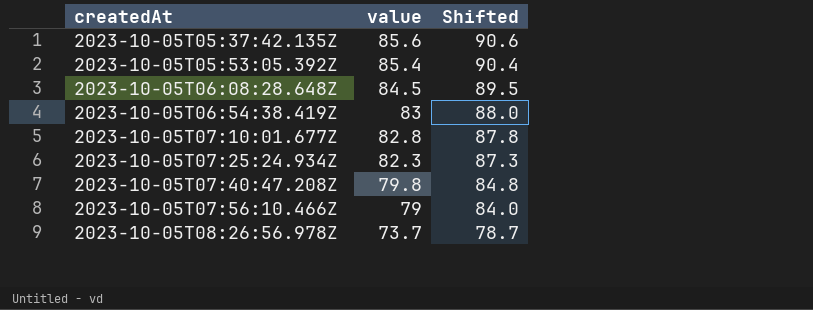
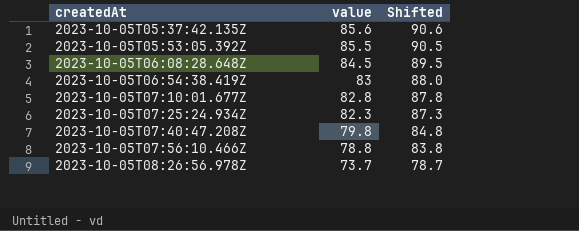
2023-10-05T05:53:05.392Z | value: 85.4 -> 85.5
2023-10-05T05:53:05.392Z | Shifted: 90.4 -> 90.5
2023-10-05T07:56:10.466Z | value: 79 -> 78.8
2023-10-05T07:56:10.466Z | Shifted: 84.0 -> 83.8

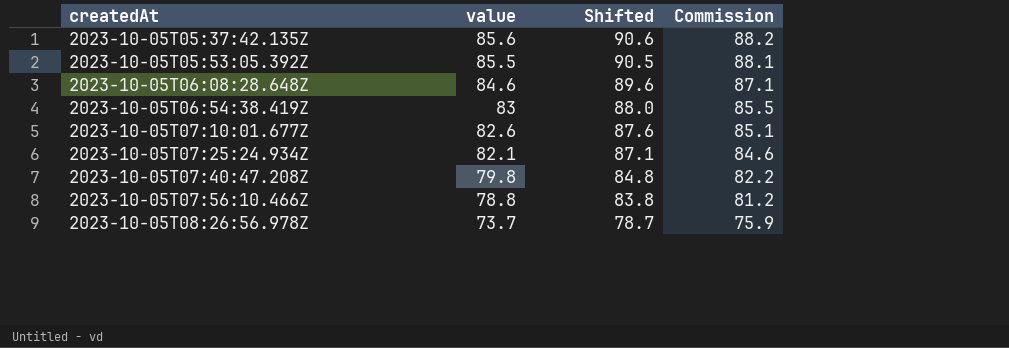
column Commission | formula: none -> [value] * 1.03
2023-10-05T06:08:28.648Z | value: 84.5 -> 84.6
2023-10-05T06:08:28.648Z | Shifted: 89.5 -> 89.6
2023-10-05T07:10:01.677Z | value: 82.8 -> 82.6
2023-10-05T07:10:01.677Z | Shifted: 87.8 -> 87.6
2023-10-05T07:25:24.934Z | value: 82.3 -> 82.1
2023-10-05T07:25:24.934Z | Shifted: 87.3 -> 87.1

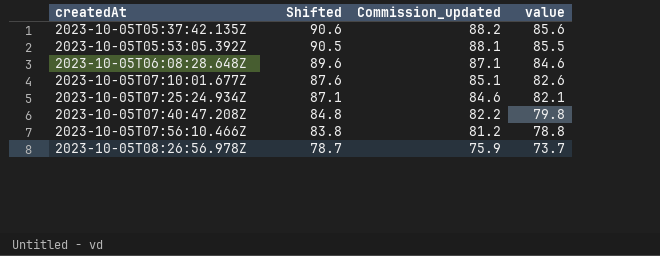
column name: Commission -> Commission_updated
column value | position: 2 -> 4
row 2023-10-05T06:54:38.419Z: 83 | 88.0 | 85.5 -> none

